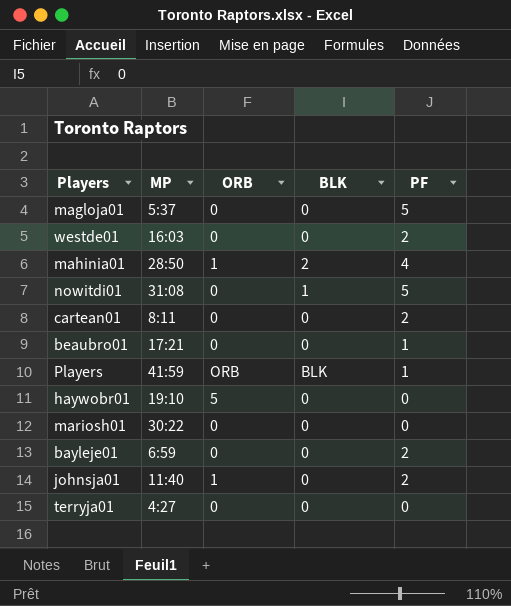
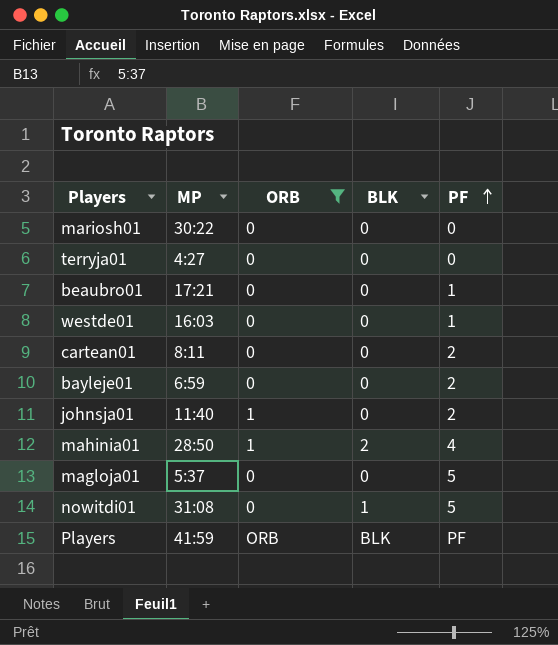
filter: none -> ORB != 5
row order: none -> PF ascending
westde01 | PF: 2 -> 1
Players | PF: 1 -> PF

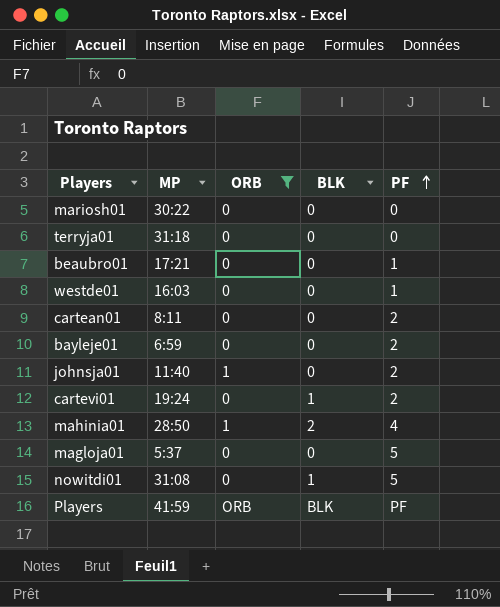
terryja01 | MP: 4:27 -> 31:18
row cartevi01: none -> 19:24 | 0 | 1 | 2

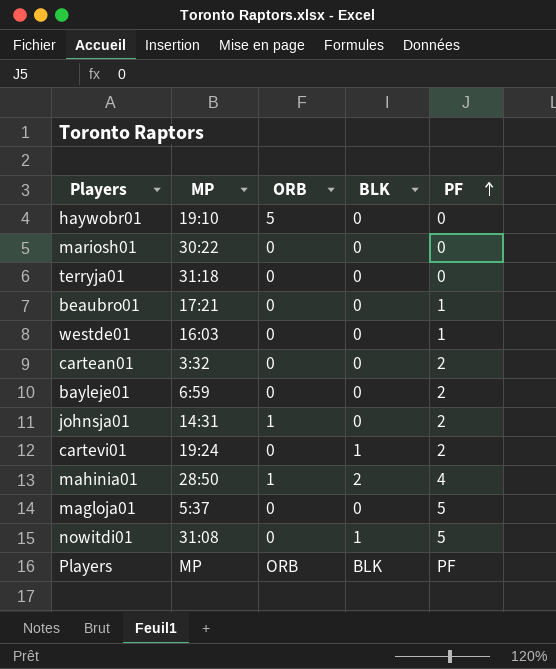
filter: ORB != 5 -> none
cartean01 | MP: 8:11 -> 3:32
johnsja01 | MP: 11:40 -> 14:31
Players | MP: 41:59 -> MP

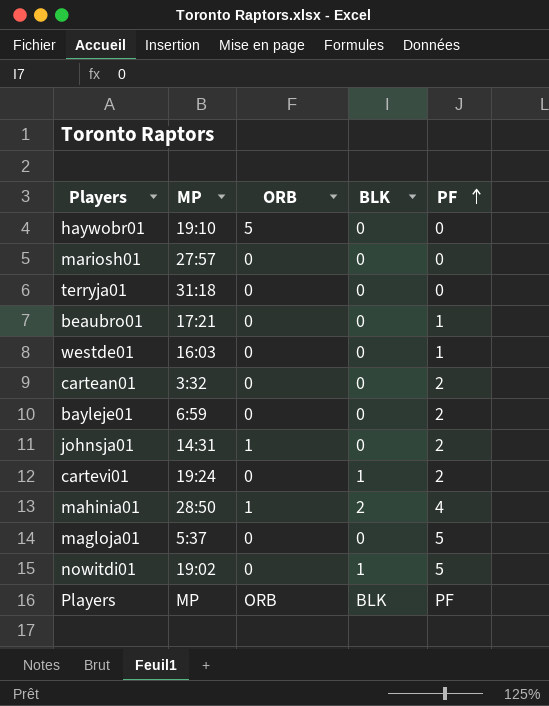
mariosh01 | MP: 30:22 -> 27:57
nowitdi01 | MP: 31:08 -> 19:02

